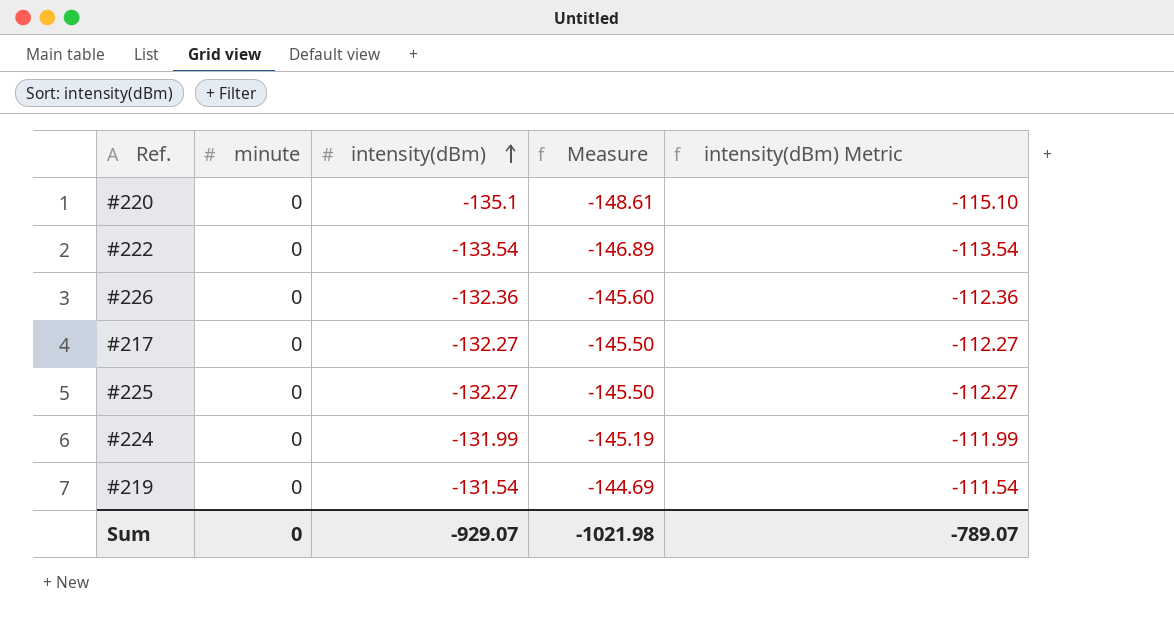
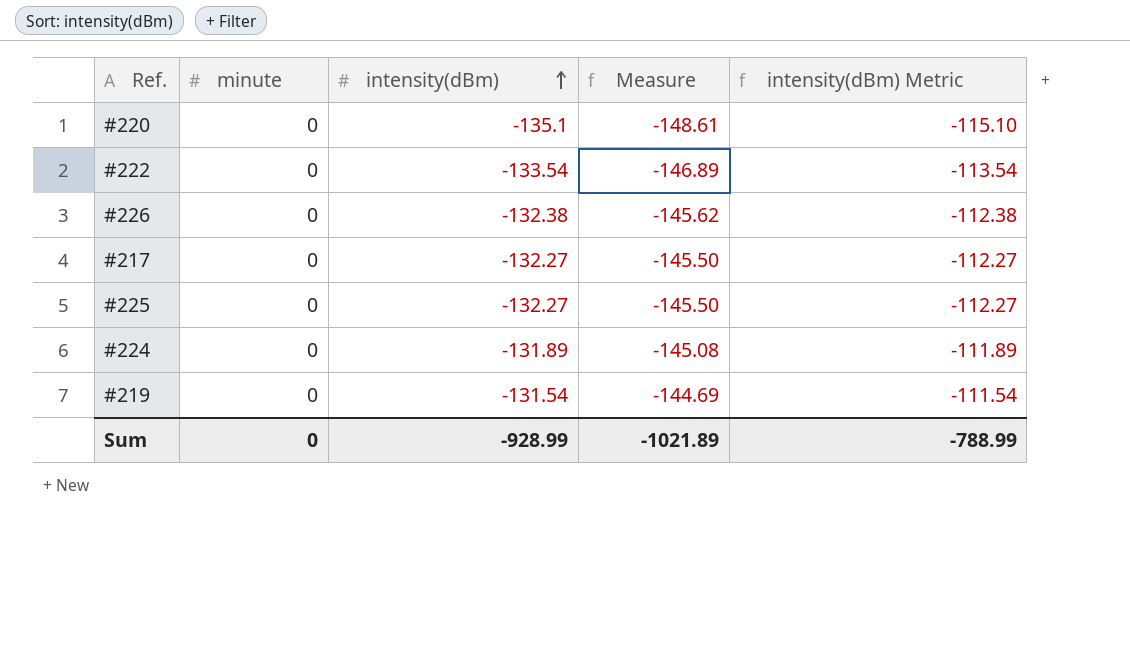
#226 | intensity(dBm): -132.36 -> -132.38
#226 | Measure: -145.60 -> -145.62
#226 | intensity(dBm) Metric: -112.36 -> -112.38
#224 | intensity(dBm): -131.99 -> -131.89
#224 | Measure: -145.19 -> -145.08
#224 | intensity(dBm) Metric: -111.99 -> -111.89
Sum | intensity(dBm): -929.07 -> -928.99
Sum | Measure: -1021.98 -> -1021.89
Sum | intensity(dBm) Metric: -789.07 -> -788.99

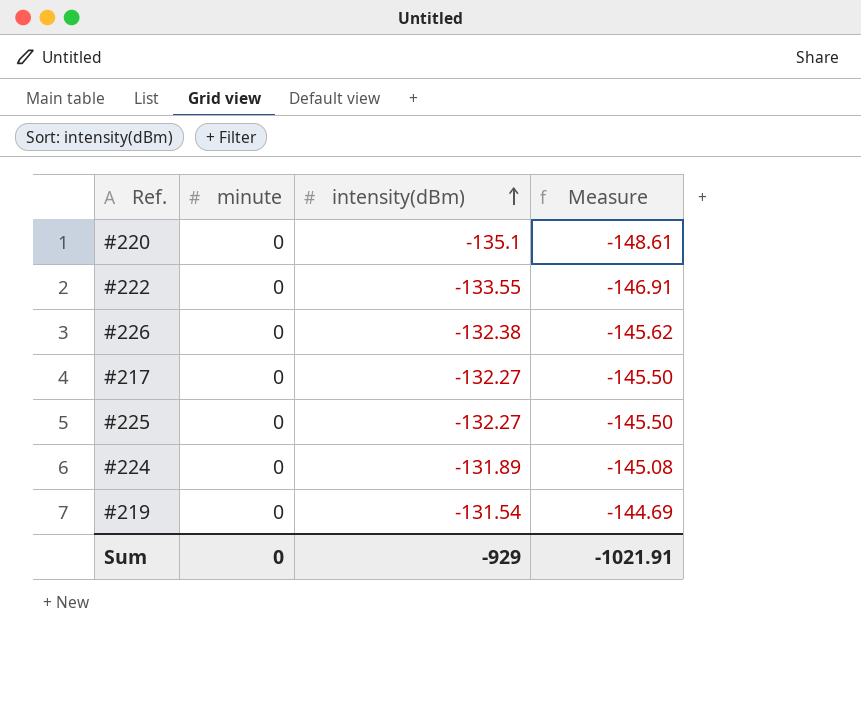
column intensity(dBm) Metric | formula: [intensity(dBm)] + 20 -> none
#222 | intensity(dBm): -133.54 -> -133.55
#222 | Measure: -146.89 -> -146.91
Sum | intensity(dBm): -928.99 -> -929
Sum | Measure: -1021.89 -> -1021.91

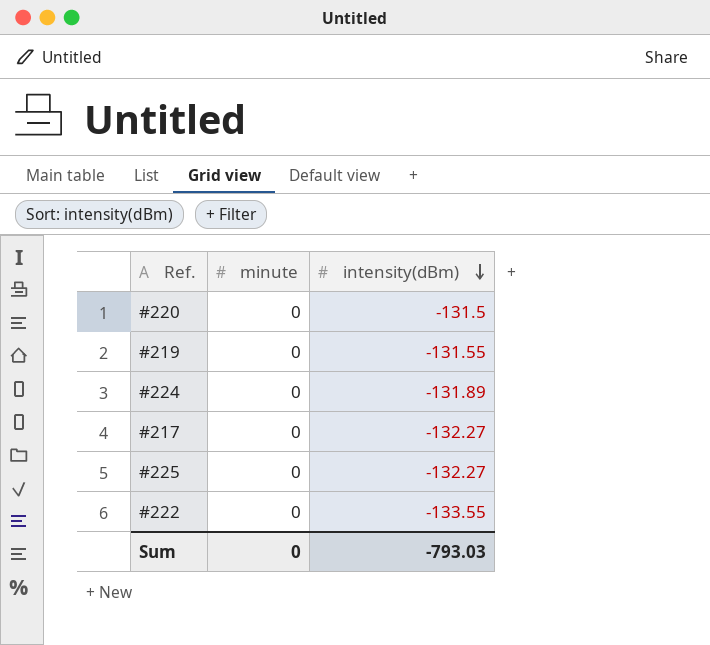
row order: intensity(dBm) ascending -> intensity(dBm) descending
column Measure | formula: [intensity(dBm)] * 1.1 -> none
row #226: 0 | -132.38 | -145.62 -> none
#220 | intensity(dBm): -135.1 -> -131.5
#219 | intensity(dBm): -131.54 -> -131.55
Sum | intensity(dBm): -929 -> -793.03

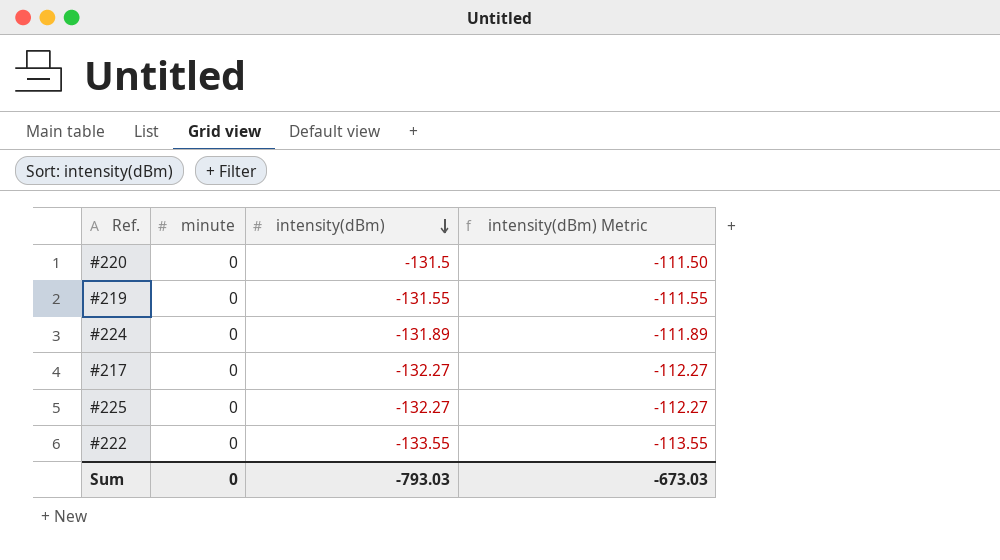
column intensity(dBm) Metric | formula: none -> [intensity(dBm)] + 20

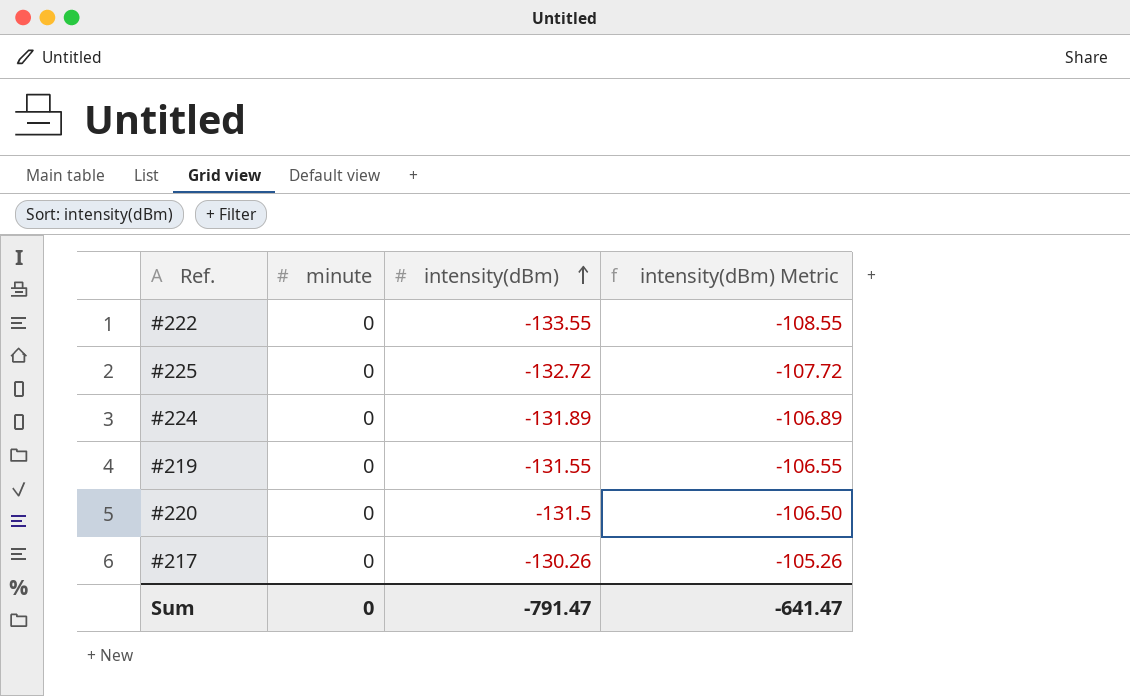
row order: intensity(dBm) descending -> intensity(dBm) ascending
column intensity(dBm) Metric | formula: [intensity(dBm)] + 20 -> [intensity(dBm)] + 25
#225 | intensity(dBm): -132.27 -> -132.72
#217 | intensity(dBm): -132.27 -> -130.26
Sum | intensity(dBm): -793.03 -> -791.47
Sum | intensity(dBm) Metric: -673.03 -> -641.47

